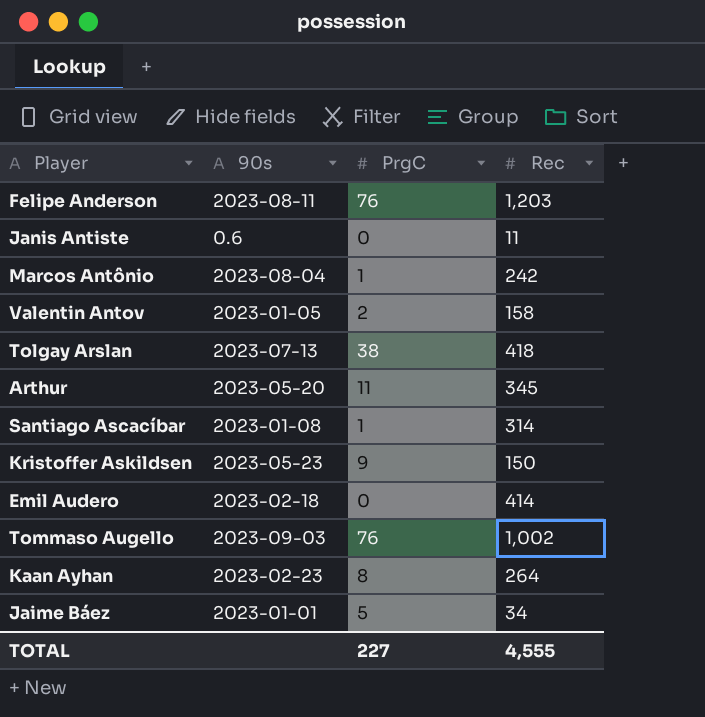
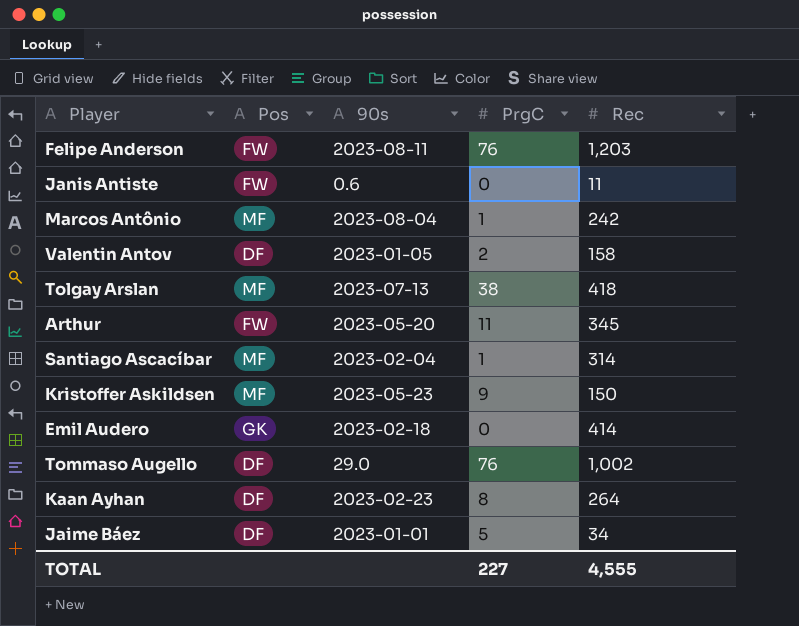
column Pos | position: none -> 2
Santiago Ascacíbar | 90s: 2023-01-08 -> 2023-02-04
Tommaso Augello | 90s: 2023-09-03 -> 29.0

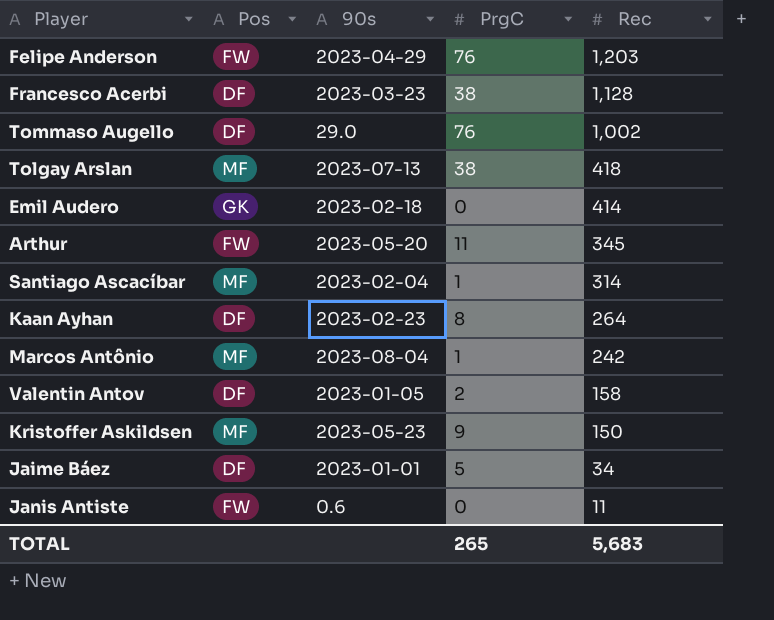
row order: none -> Rec descending
Felipe Anderson | 90s: 2023-08-11 -> 2023-04-29
row Francesco Acerbi: none -> DF | 2023-03-23 | 38 | 1,128
TOTAL | PrgC: 227 -> 265
TOTAL | Rec: 4,555 -> 5,683

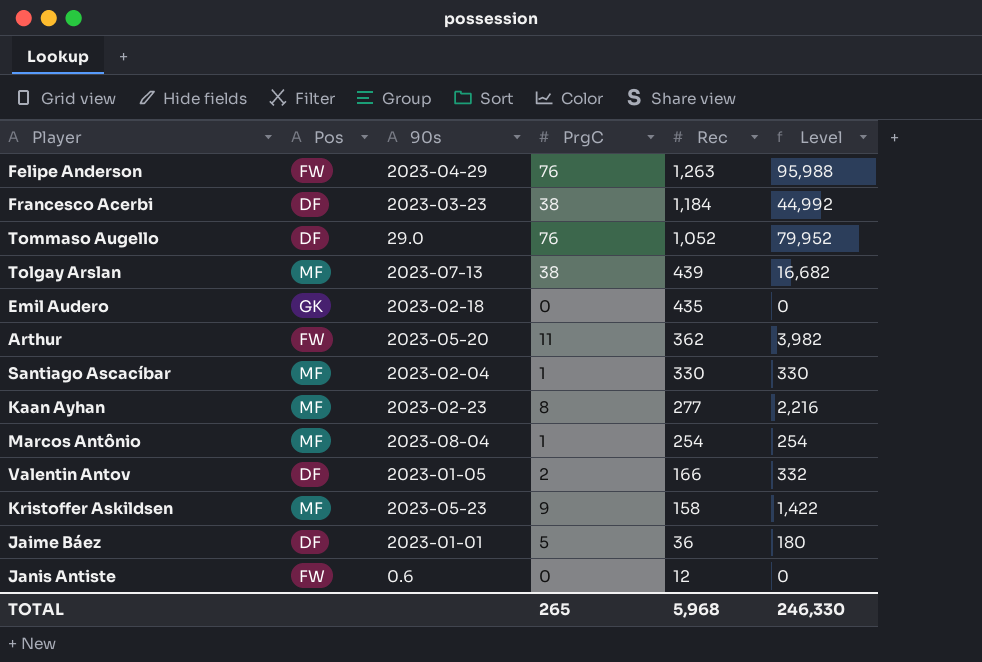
column Level | formula: none -> [PrgC] * [Rec]
Felipe Anderson | Rec: 1,203 -> 1,263
Francesco Acerbi | Rec: 1,128 -> 1,184
Tommaso Augello | Rec: 1,002 -> 1,052
Tolgay Arslan | Rec: 418 -> 439
Emil Audero | Rec: 414 -> 435
Arthur | Rec: 345 -> 362
Santiago Ascacíbar | Rec: 314 -> 330
Kaan Ayhan | Pos: DF -> MF
Kaan Ayhan | Rec: 264 -> 277
Marcos Antônio | Rec: 242 -> 254
Valentin Antov | Rec: 158 -> 166
Kristoffer Askildsen | Rec: 150 -> 158
Jaime Báez | Rec: 34 -> 36
Janis Antiste | Rec: 11 -> 12
TOTAL | Rec: 5,683 -> 5,968

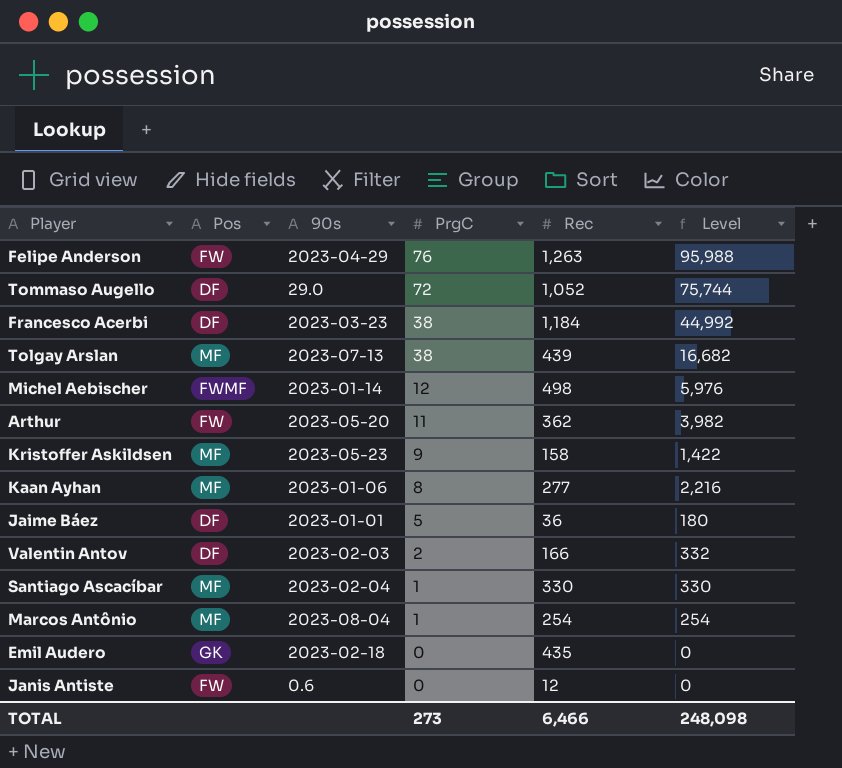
row order: Rec descending -> PrgC descending
Tommaso Augello | PrgC: 76 -> 72
Tommaso Augello | Level: 79,952 -> 75,744
row Michel Aebischer: none -> FWMF | 2023-01-14 | 12 | 498 | 5,976
Kaan Ayhan | 90s: 2023-02-23 -> 2023-01-06
Valentin Antov | 90s: 2023-01-05 -> 2023-02-03
TOTAL | PrgC: 265 -> 273
TOTAL | Rec: 5,968 -> 6,466
TOTAL | Level: 246,330 -> 248,098

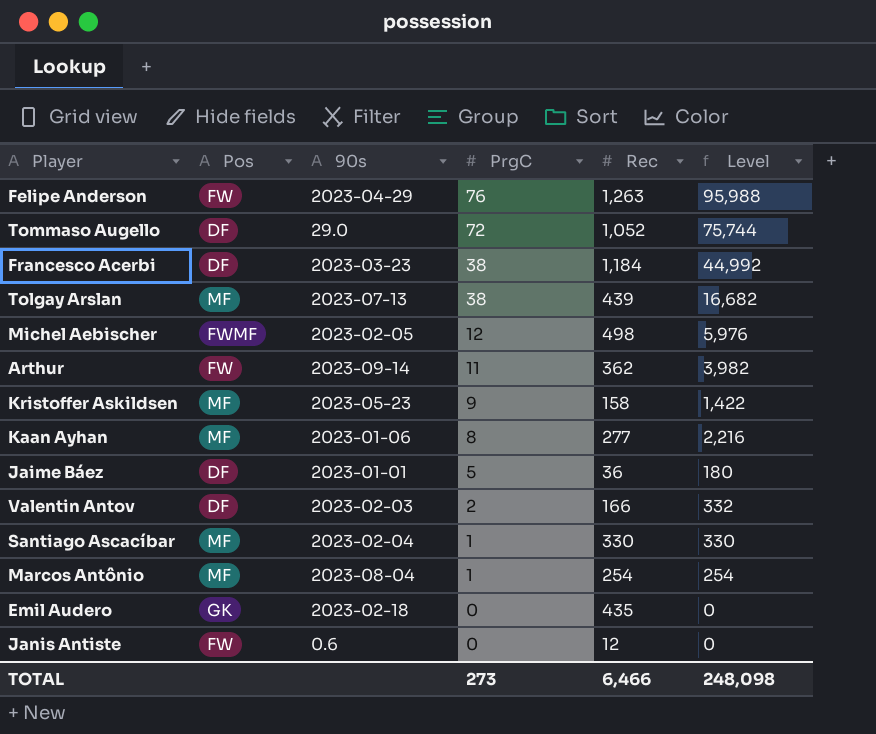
Michel Aebischer | 90s: 2023-01-14 -> 2023-02-05
Arthur | 90s: 2023-05-20 -> 2023-09-14

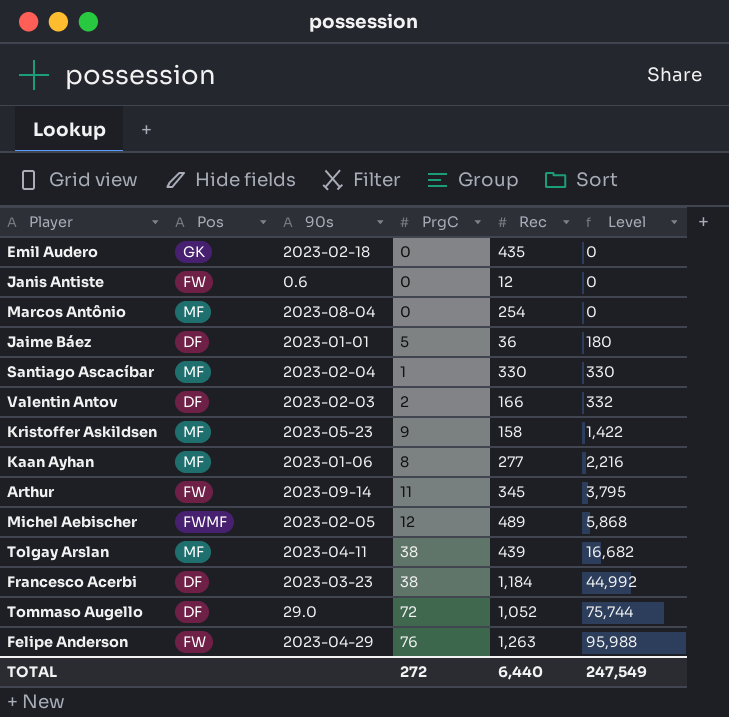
row order: PrgC descending -> Level ascending
Marcos Antônio | PrgC: 1 -> 0
Marcos Antônio | Level: 254 -> 0
Arthur | Rec: 362 -> 345
Arthur | Level: 3,982 -> 3,795
Michel Aebischer | Rec: 498 -> 489
Michel Aebischer | Level: 5,976 -> 5,868
Tolgay Arslan | 90s: 2023-07-13 -> 2023-04-11
TOTAL | PrgC: 273 -> 272
TOTAL | Rec: 6,466 -> 6,440
TOTAL | Level: 248,098 -> 247,549

